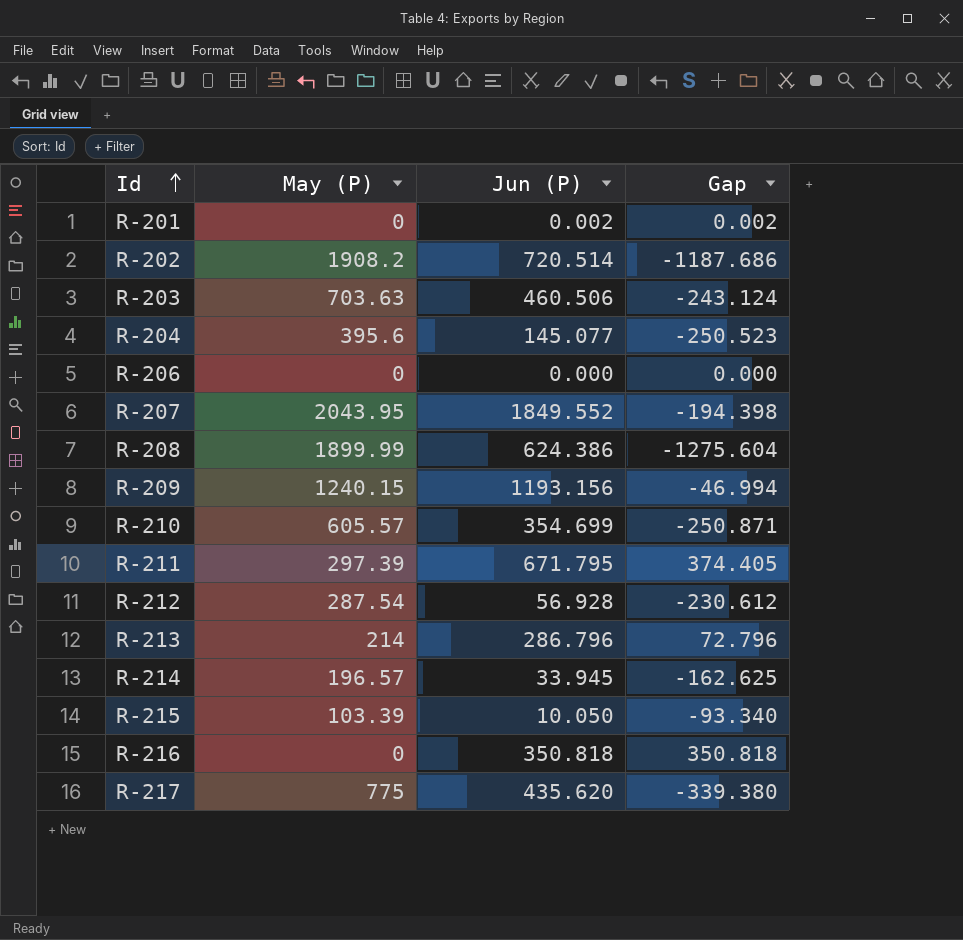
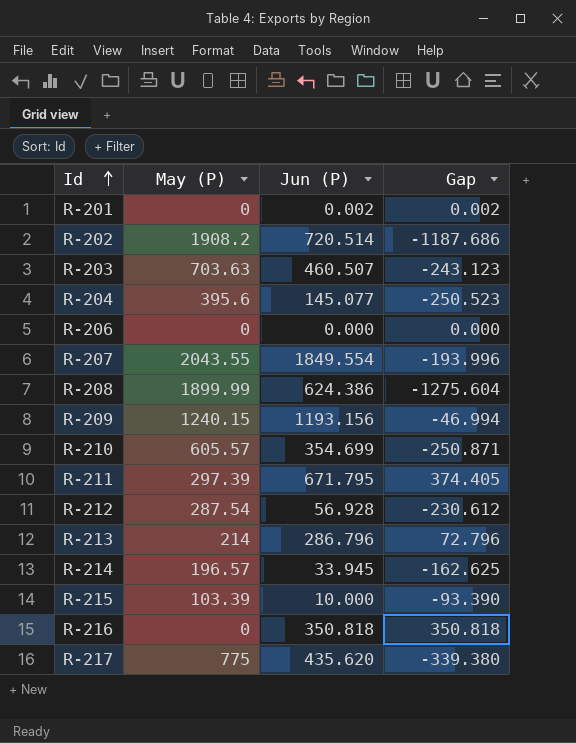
R-203 | Jun (P): 460.506 -> 460.507
R-203 | Gap: -243.124 -> -243.123
R-207 | May (P): 2043.95 -> 2043.55
R-207 | Jun (P): 1849.552 -> 1849.554
R-207 | Gap: -194.398 -> -193.996
R-215 | Jun (P): 10.050 -> 10.000
R-215 | Gap: -93.340 -> -93.390

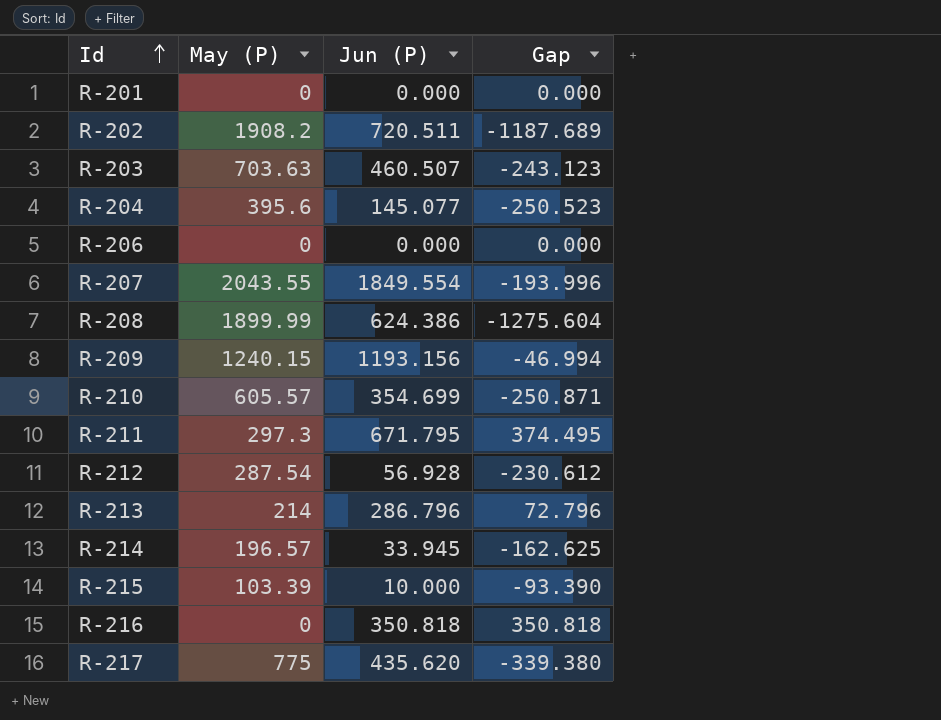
R-201 | Jun (P): 0.002 -> 0.000
R-201 | Gap: 0.002 -> 0.000
R-202 | Jun (P): 720.514 -> 720.511
R-202 | Gap: -1187.686 -> -1187.689
R-211 | May (P): 297.39 -> 297.3
R-211 | Gap: 374.405 -> 374.495

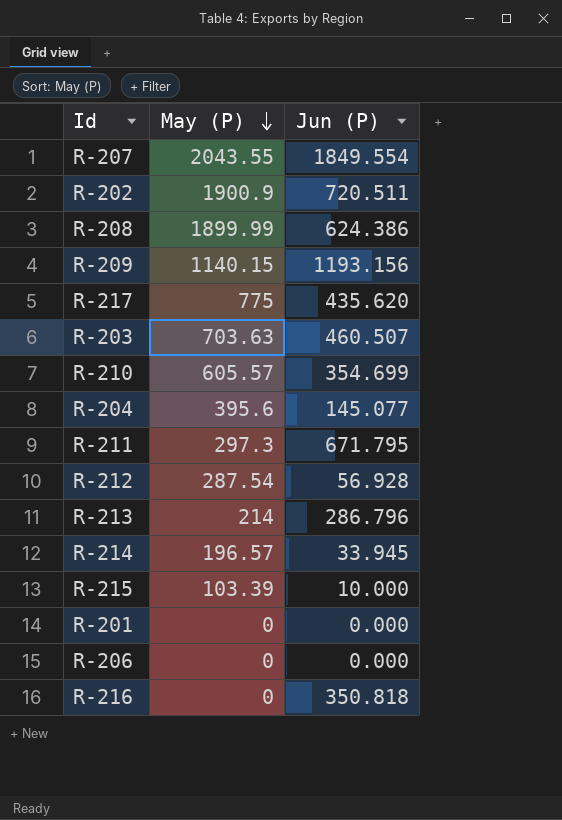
row order: Id ascending -> May (P) descending
column Gap | formula: [Jun (P)] - [May (P)] -> none
R-202 | May (P): 1908.2 -> 1900.9
R-209 | May (P): 1240.15 -> 1140.15

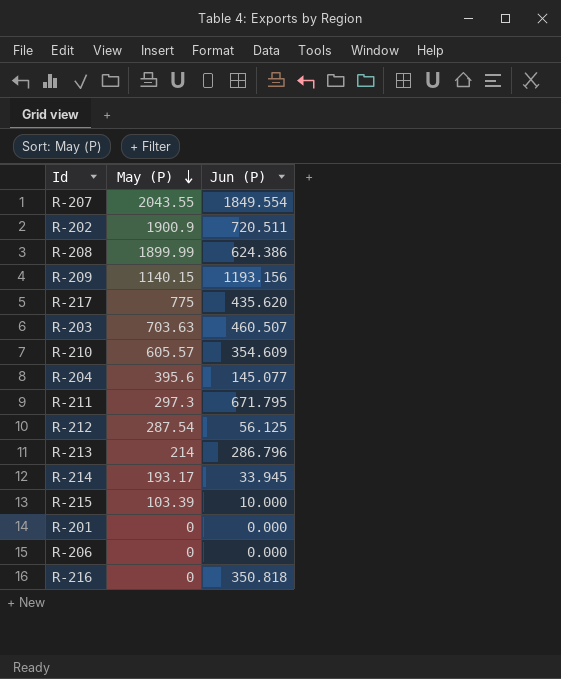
R-210 | Jun (P): 354.699 -> 354.609
R-212 | Jun (P): 56.928 -> 56.125
R-214 | May (P): 196.57 -> 193.17

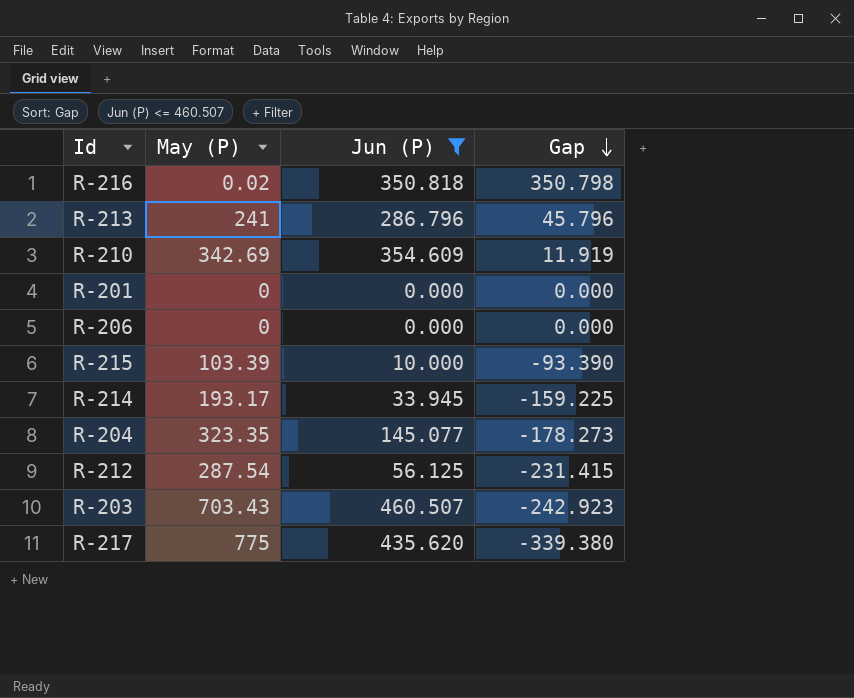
filter: none -> Jun (P) <= 460.507
row order: May (P) descending -> Gap descending
column Gap | formula: none -> [Jun (P)] - [May (P)]
R-216 | May (P): 0 -> 0.02
R-213 | May (P): 214 -> 241
R-210 | May (P): 605.57 -> 342.69
R-204 | May (P): 395.6 -> 323.35
R-203 | May (P): 703.63 -> 703.43

